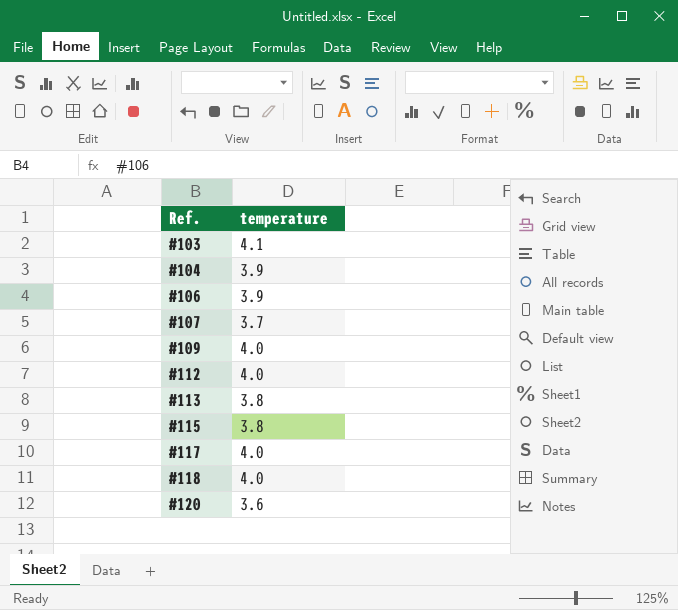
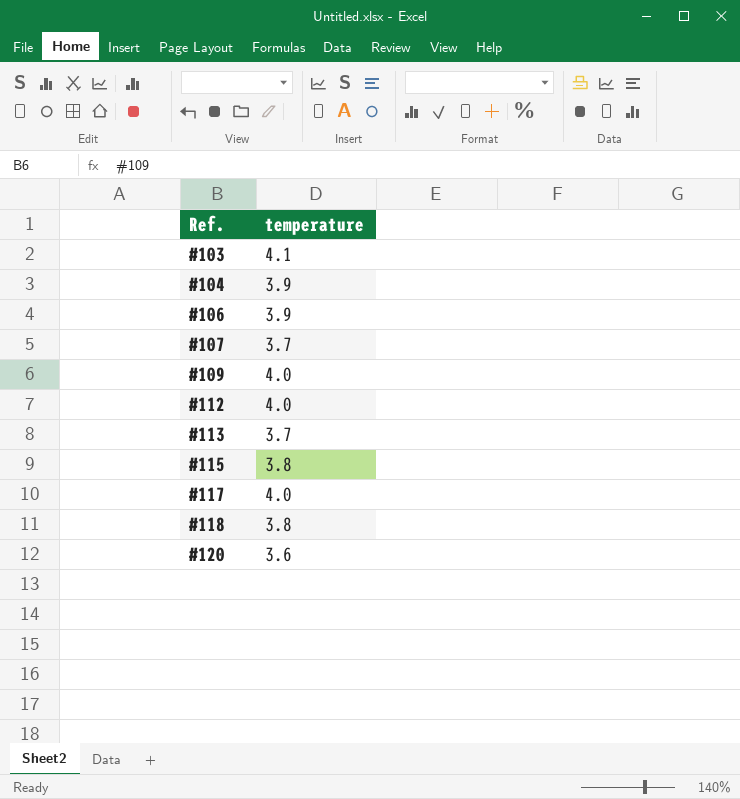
#113 | temperature: 3.8 -> 3.7
#118 | temperature: 4.0 -> 3.8

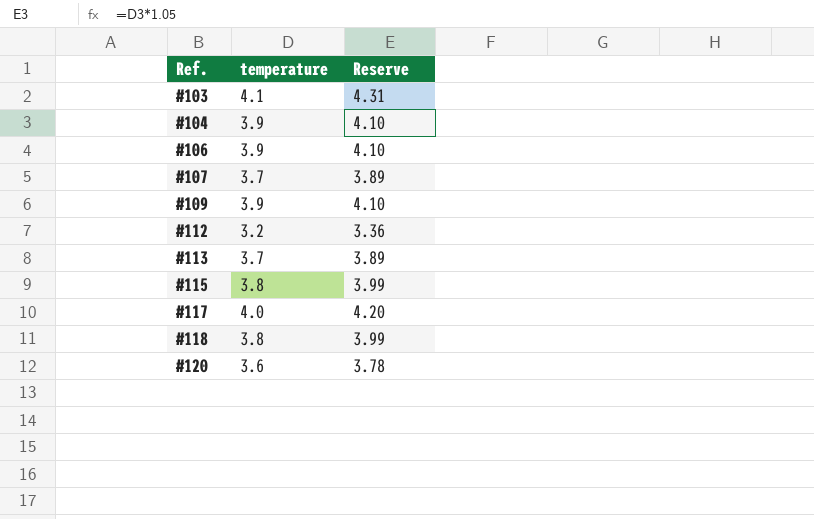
column Reserve | formula: none -> [temperature] * 1.05
#109 | temperature: 4.0 -> 3.9
#112 | temperature: 4.0 -> 3.2

